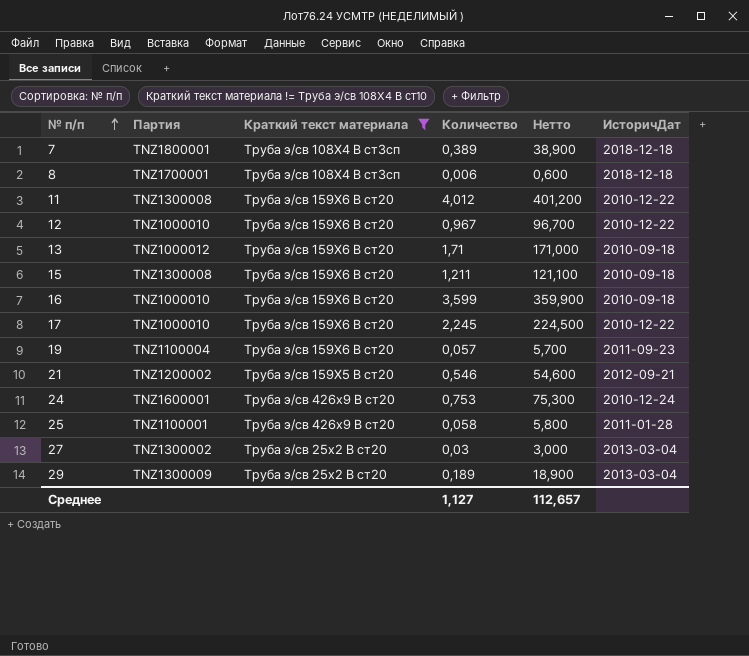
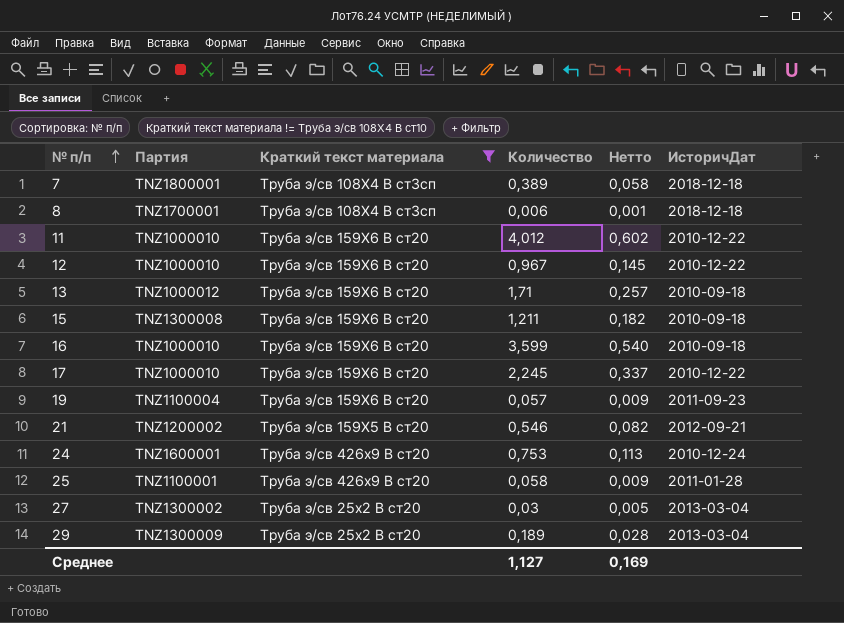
column Нетто | formula: [Количество] * 100 -> [Количество] * 0,15
11 | Партия: TNZ1300008 -> TNZ1000010
Среднее | Нетто: 112,657 -> 0,169

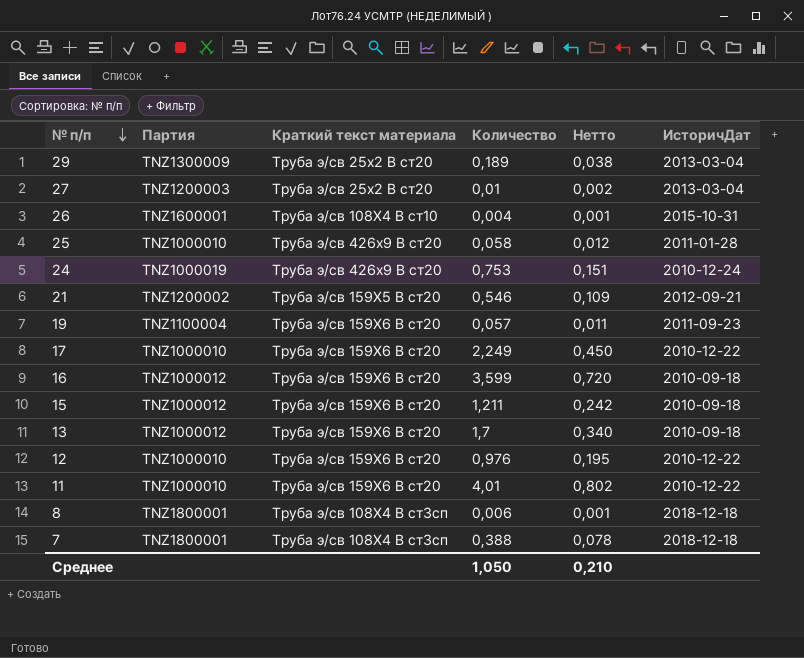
filter: Краткий текст материала != Труба э/св 108Х4 В ст10 -> none
row order: № п/п ascending -> № п/п descending
column Нетто | formula: [Количество] * 0,15 -> [Количество] * 0,2
27 | Партия: TNZ1300002 -> TNZ1200003
27 | Количество: 0,03 -> 0,01
25 | Партия: TNZ1100001 -> TNZ1000010
24 | Партия: TNZ1600001 -> TNZ1000019
17 | Количество: 2,245 -> 2,249
16 | Партия: TNZ1000010 -> TNZ1000012
15 | Партия: TNZ1300008 -> TNZ1000012
13 | Количество: 1,71 -> 1,7
12 | Количество: 0,967 -> 0,976
11 | Количество: 4,012 -> 4,01
8 | Партия: TNZ1700001 -> TNZ1800001
7 | Количество: 0,389 -> 0,388
Среднее | Количество: 1,127 -> 1,050
Среднее | Нетто: 0,169 -> 0,210

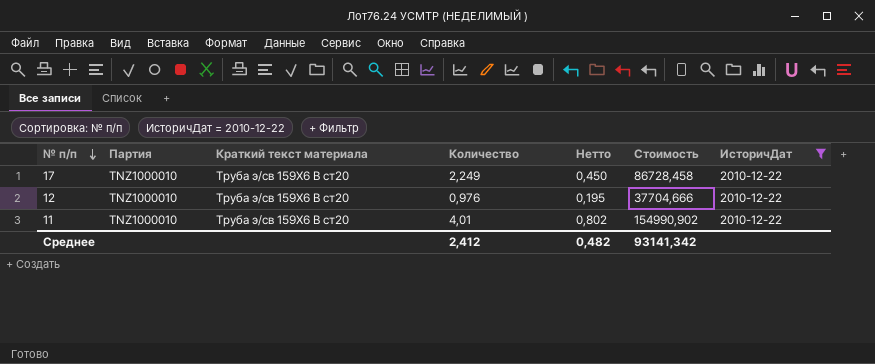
filter: none -> ИсторичДат = 2010-12-22
column Стоимость | position: none -> 6
Среднее | Количество: 1,050 -> 2,412
Среднее | Нетто: 0,210 -> 0,482

